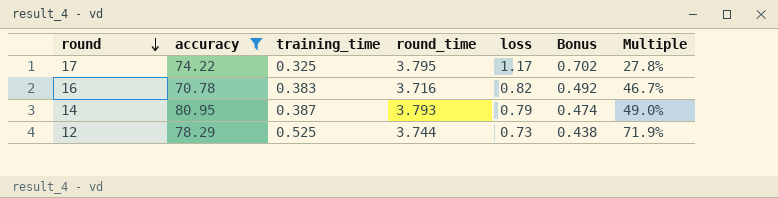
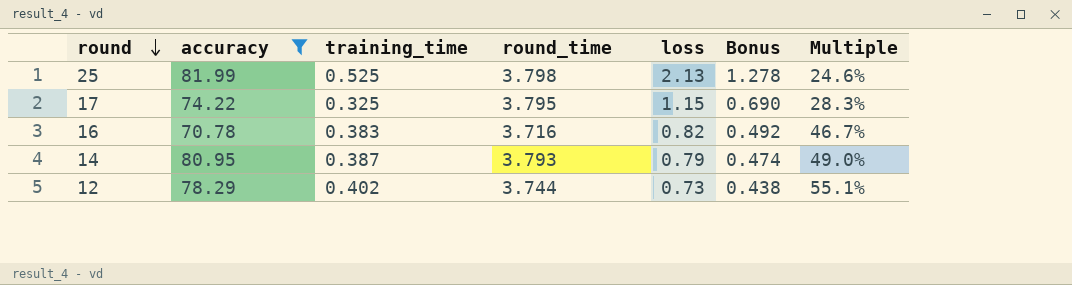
row 25: none -> 81.99 | 0.525 | 3.798 | 2.13 | 1.278 | 24.6%
17 | loss: 1.17 -> 1.15
17 | Bonus: 0.702 -> 0.690
17 | Multiple: 27.8% -> 28.3%
12 | training_time: 0.525 -> 0.402
12 | Multiple: 71.9% -> 55.1%

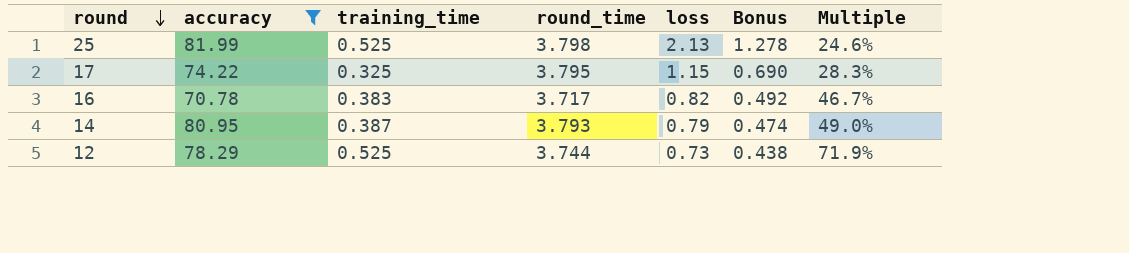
16 | round_time: 3.716 -> 3.717
12 | training_time: 0.402 -> 0.525
12 | Multiple: 55.1% -> 71.9%

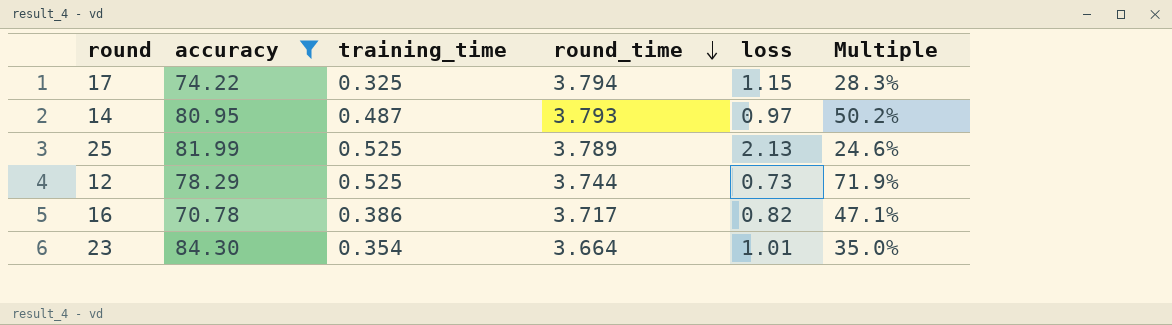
row order: round descending -> round_time descending
column Bonus | formula: [loss] * 0.6 -> none
17 | round_time: 3.795 -> 3.794
14 | training_time: 0.387 -> 0.487
14 | loss: 0.79 -> 0.97
14 | Multiple: 49.0% -> 50.2%
25 | round_time: 3.798 -> 3.789
16 | training_time: 0.383 -> 0.386
16 | Multiple: 46.7% -> 47.1%
row 23: none -> 84.30 | 0.354 | 3.664 | 1.01 | 35.0%

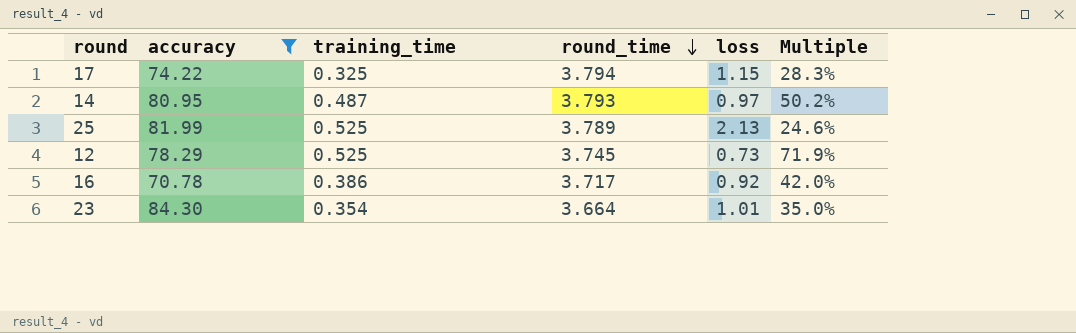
12 | round_time: 3.744 -> 3.745
16 | loss: 0.82 -> 0.92
16 | Multiple: 47.1% -> 42.0%

